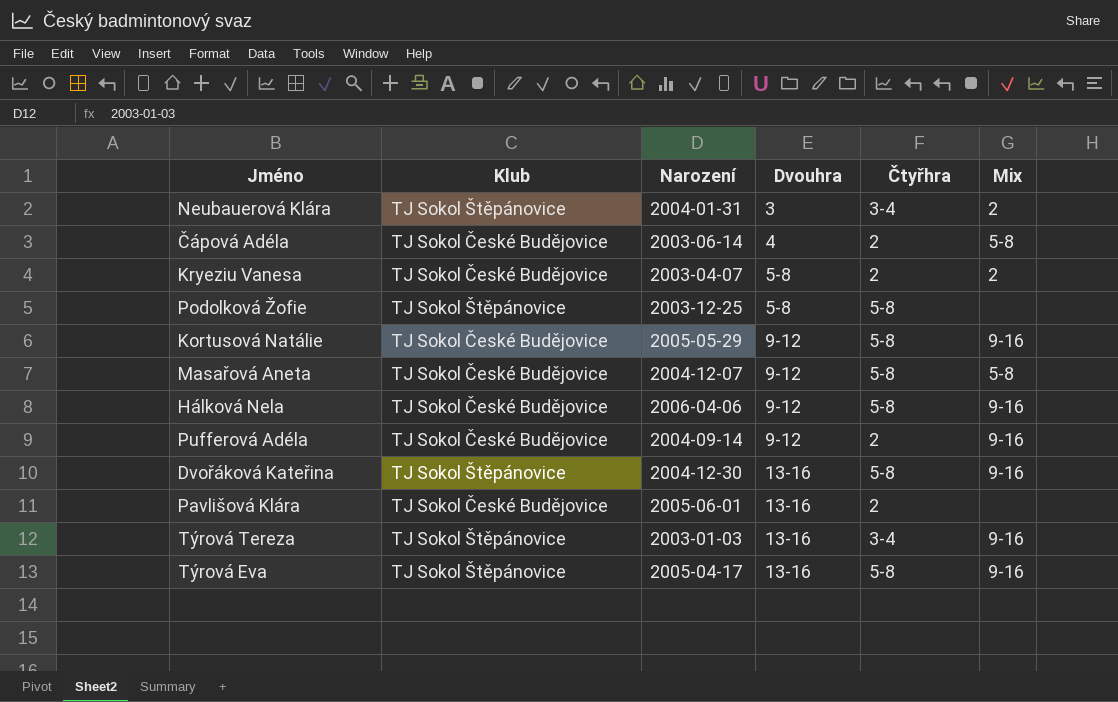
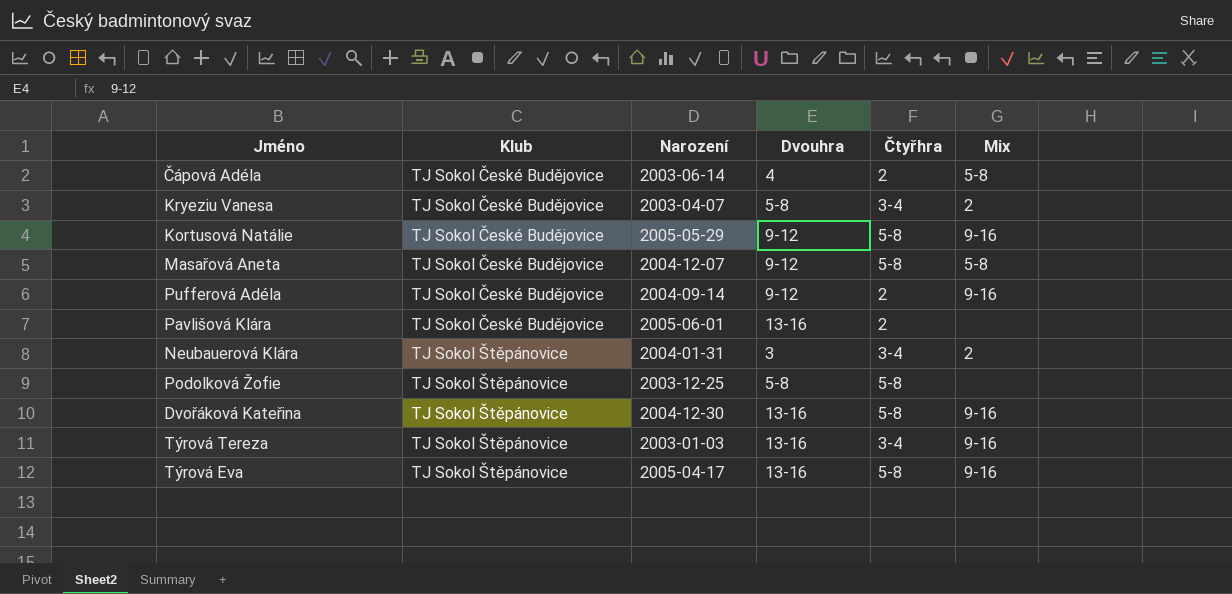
row order: Dvouhra ascending -> Klub ascending
row Hálková Nela: TJ Sokol České Budějovice | 2006-04-06 | 9-12 | 5-8 | 9-16 -> none
Kryeziu Vanesa | Čtyřhra: 2 -> 3-4

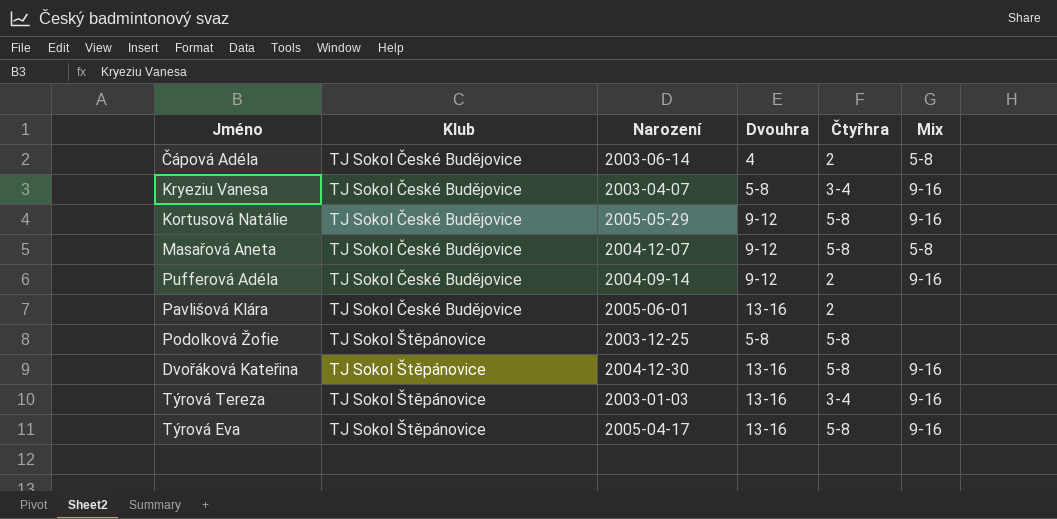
row Neubauerová Klára: TJ Sokol Štěpánovice | 2004-01-31 | 3 | 3-4 | 2 -> none
Kryeziu Vanesa | Mix: 2 -> 9-16

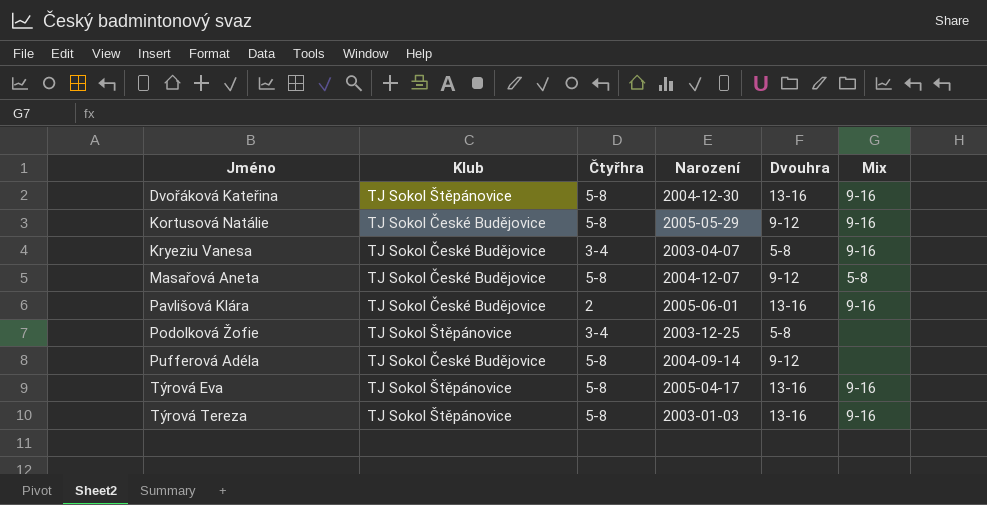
row order: Klub ascending -> Jméno ascending
column Čtyřhra | position: 5 -> 3
row Čápová Adéla: TJ Sokol České Budějovice | 2003-06-14 | 4 | 2 | 5-8 -> none
Pavlišová Klára | Mix: none -> 9-16
Podolková Žofie | Čtyřhra: 5-8 -> 3-4
Pufferová Adéla | Čtyřhra: 2 -> 5-8
Pufferová Adéla | Mix: 9-16 -> none
Týrová Tereza | Čtyřhra: 3-4 -> 5-8

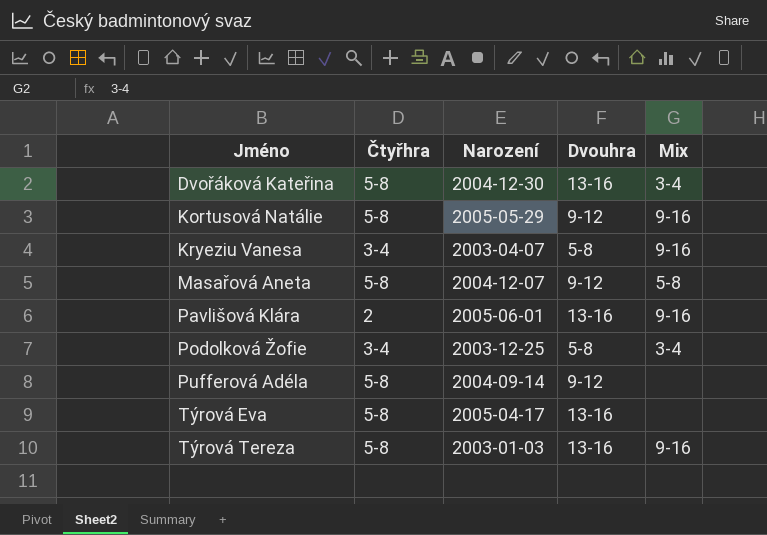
column Klub | position: 2 -> none
Dvořáková Kateřina | Mix: 9-16 -> 3-4
Podolková Žofie | Mix: none -> 3-4
Týrová Eva | Mix: 9-16 -> none

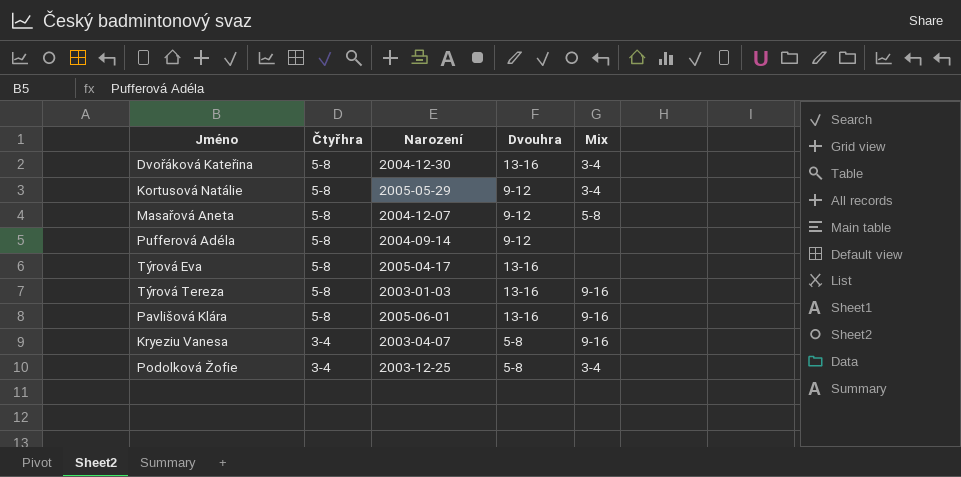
row order: Jméno ascending -> Čtyřhra descending
Kortusová Natálie | Mix: 9-16 -> 3-4
Pavlišová Klára | Čtyřhra: 2 -> 5-8

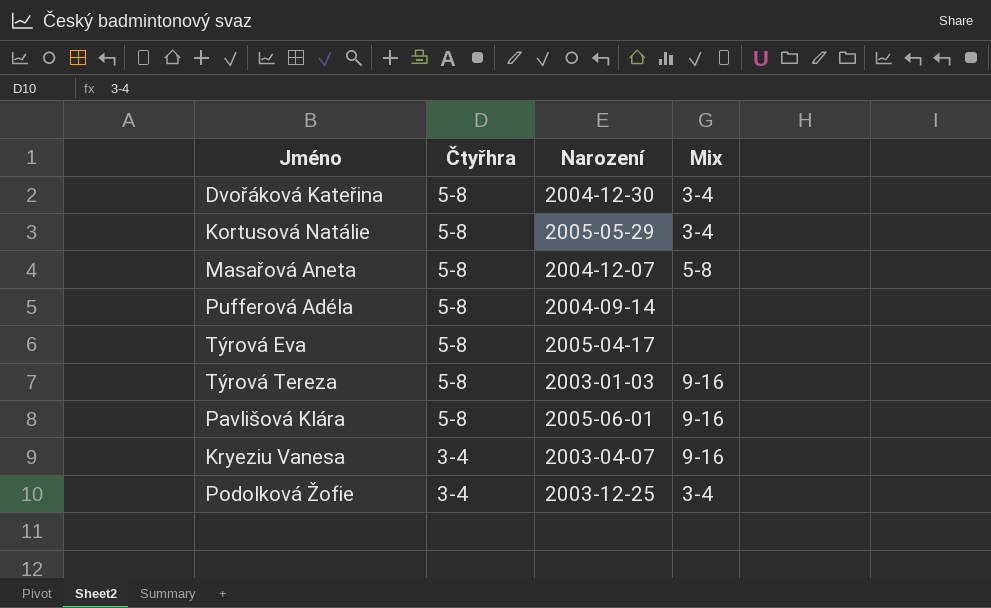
column Dvouhra | position: 4 -> none

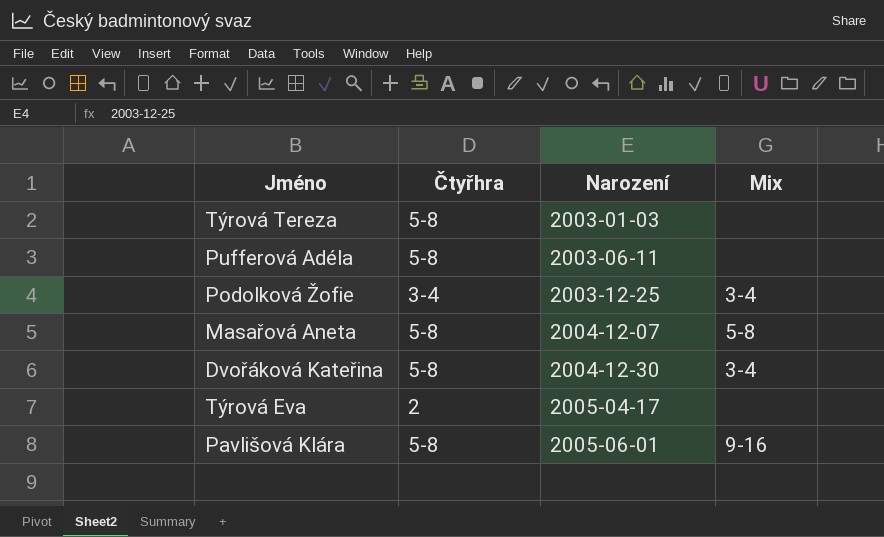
row order: Čtyřhra descending -> Narození ascending
row Kortusová Natálie: 5-8 | 2005-05-29 | 3-4 -> none
row Kryeziu Vanesa: 3-4 | 2003-04-07 | 9-16 -> none
Týrová Tereza | Mix: 9-16 -> none
Pufferová Adéla | Narození: 2004-09-14 -> 2003-06-11
Týrová Eva | Čtyřhra: 5-8 -> 2

